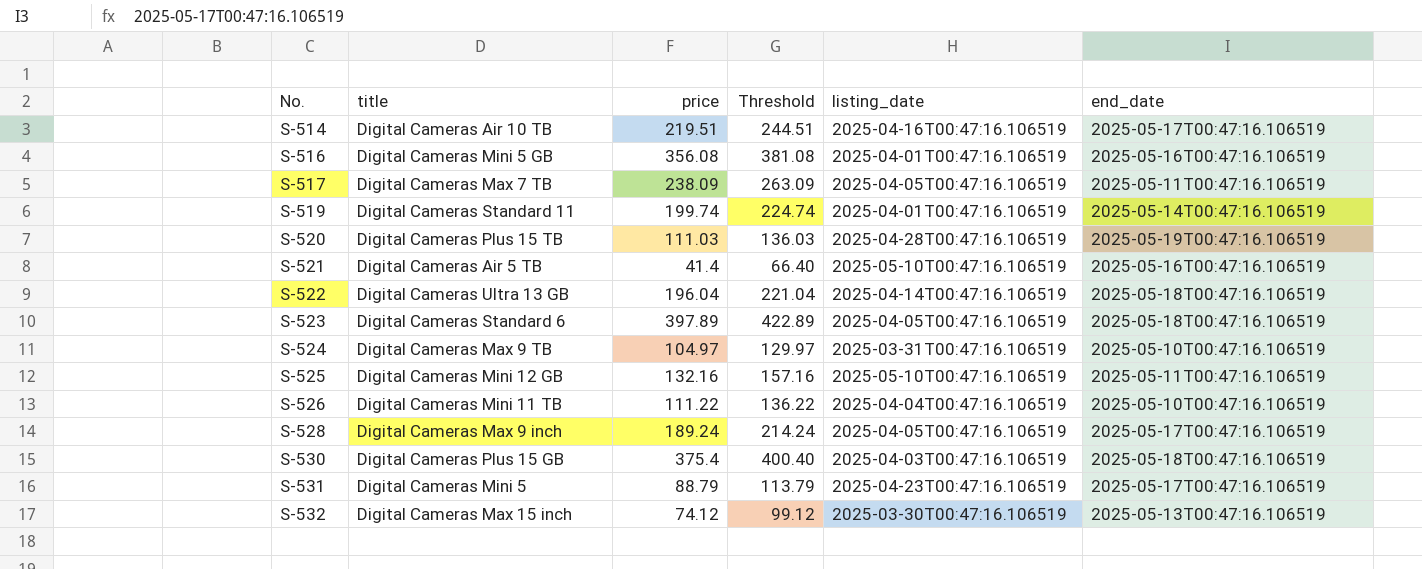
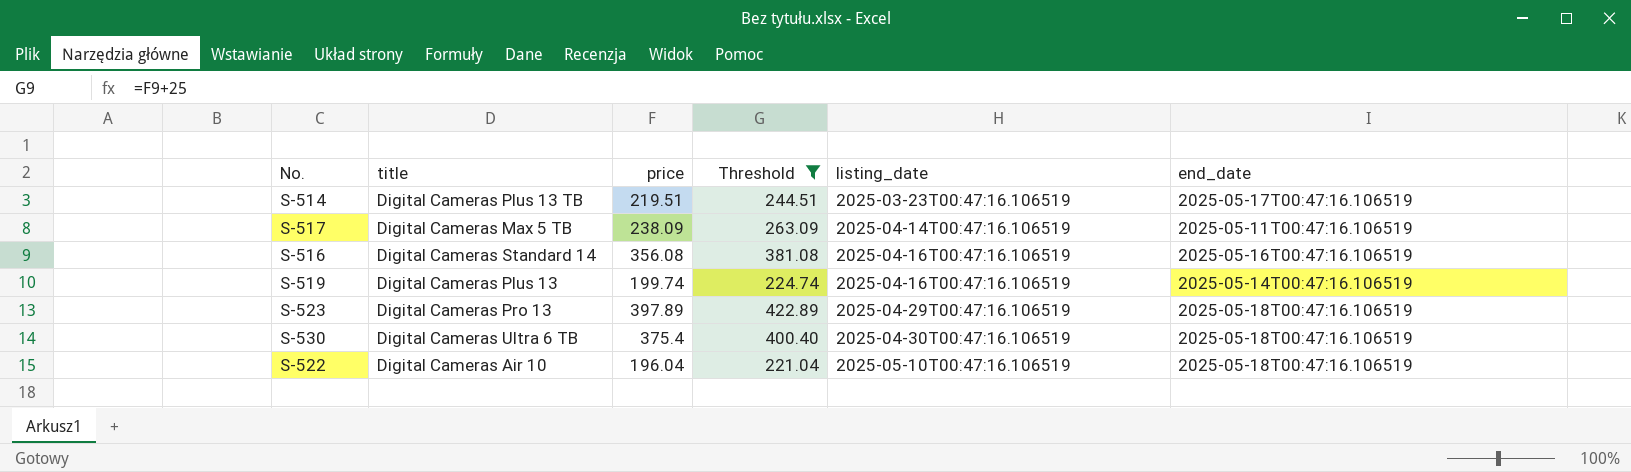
filter: none -> Threshold >= 221.04
row order: No. ascending -> listing_date ascending
S-514 | title: Digital Cameras Air 10 TB -> Digital Cameras Plus 13 TB
S-514 | listing_date: 2025-04-16T00:47:16.106519 -> 2025-03-23T00:47:16.106519
S-517 | title: Digital Cameras Max 7 TB -> Digital Cameras Max 5 TB
S-517 | listing_date: 2025-04-05T00:47:16.106519 -> 2025-04-14T00:47:16.106519
S-516 | title: Digital Cameras Mini 5 GB -> Digital Cameras Standard 14
S-516 | listing_date: 2025-04-01T00:47:16.106519 -> 2025-04-16T00:47:16.106519
S-519 | title: Digital Cameras Standard 11 -> Digital Cameras Plus 13
S-519 | listing_date: 2025-04-01T00:47:16.106519 -> 2025-04-16T00:47:16.106519
S-523 | title: Digital Cameras Standard 6 -> Digital Cameras Pro 13
S-523 | listing_date: 2025-04-05T00:47:16.106519 -> 2025-04-29T00:47:16.106519
S-530 | title: Digital Cameras Plus 15 GB -> Digital Cameras Ultra 6 TB
S-530 | listing_date: 2025-04-03T00:47:16.106519 -> 2025-04-30T00:47:16.106519
S-522 | title: Digital Cameras Ultra 13 GB -> Digital Cameras Air 10
S-522 | listing_date: 2025-04-14T00:47:16.106519 -> 2025-05-10T00:47:16.106519

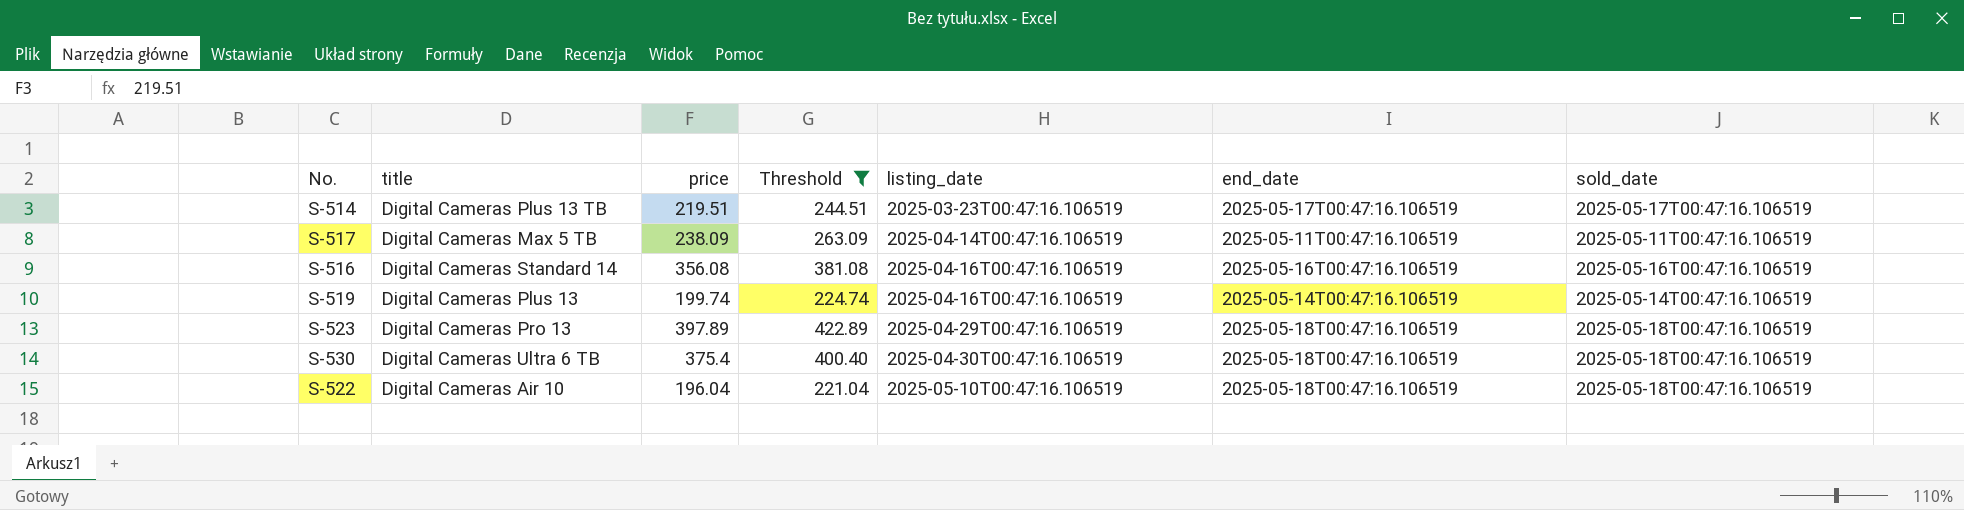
column sold_date | position: none -> 7

